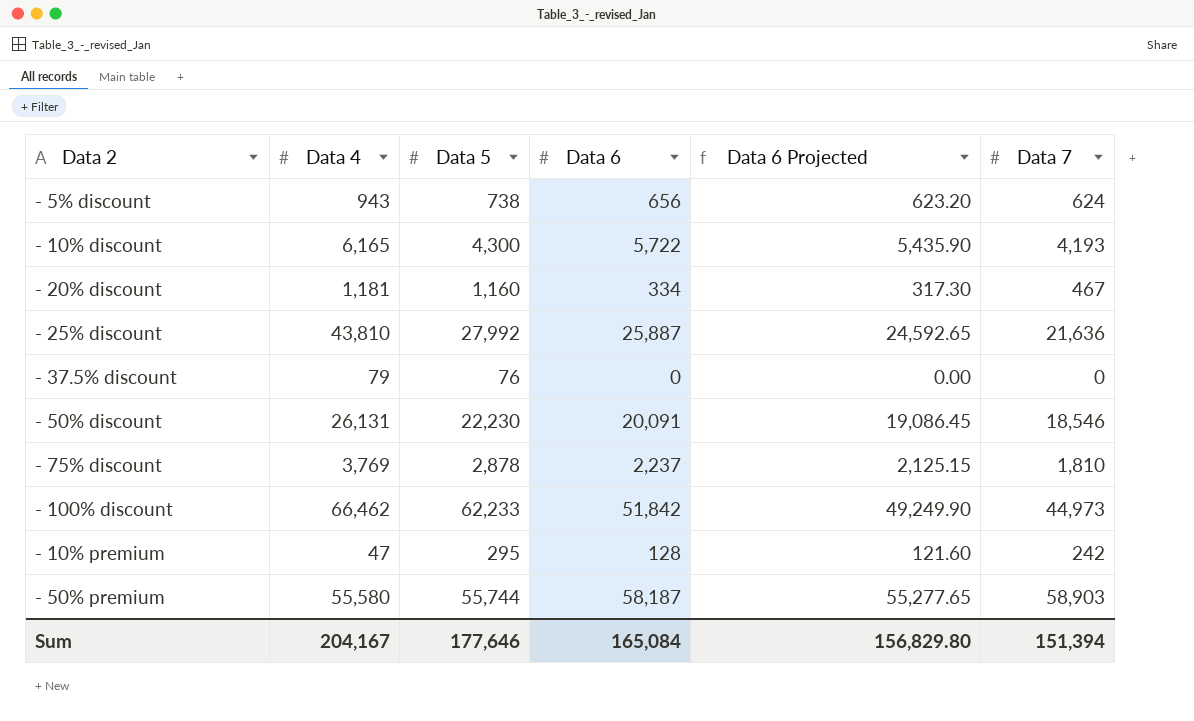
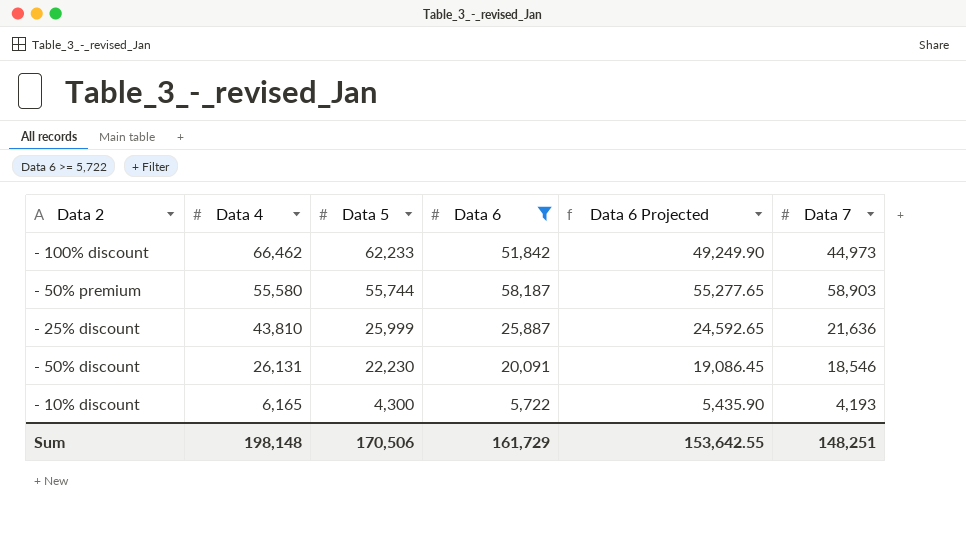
filter: none -> Data 6 >= 5,722
row order: none -> Data 4 descending
- 25% discount | Data 5: 27,992 -> 25,999
Sum | Data 4: 204,167 -> 198,148
Sum | Data 5: 177,646 -> 170,506
Sum | Data 6: 165,084 -> 161,729
Sum | Data 6 Projected: 156,829.80 -> 153,642.55
Sum | Data 7: 151,394 -> 148,251

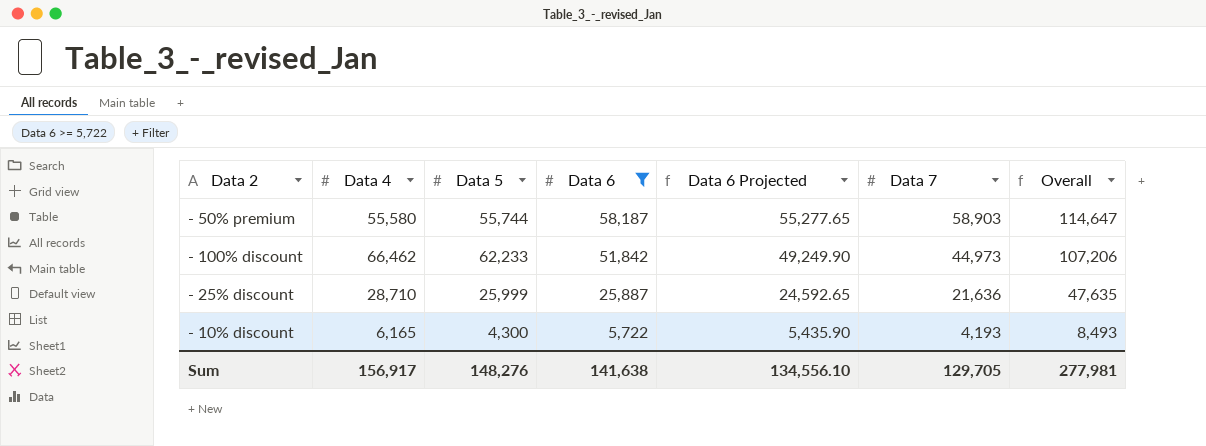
row order: Data 4 descending -> Data 6 descending
column Overall | formula: none -> [Data 5] + [Data 7]
row - 50% discount: 26,131 | 22,230 | 20,091 | 19,086.45 | 18,546 -> none
- 25% discount | Data 4: 43,810 -> 28,710
Sum | Data 4: 198,148 -> 156,917
Sum | Data 5: 170,506 -> 148,276
Sum | Data 6: 161,729 -> 141,638
Sum | Data 6 Projected: 153,642.55 -> 134,556.10
Sum | Data 7: 148,251 -> 129,705

